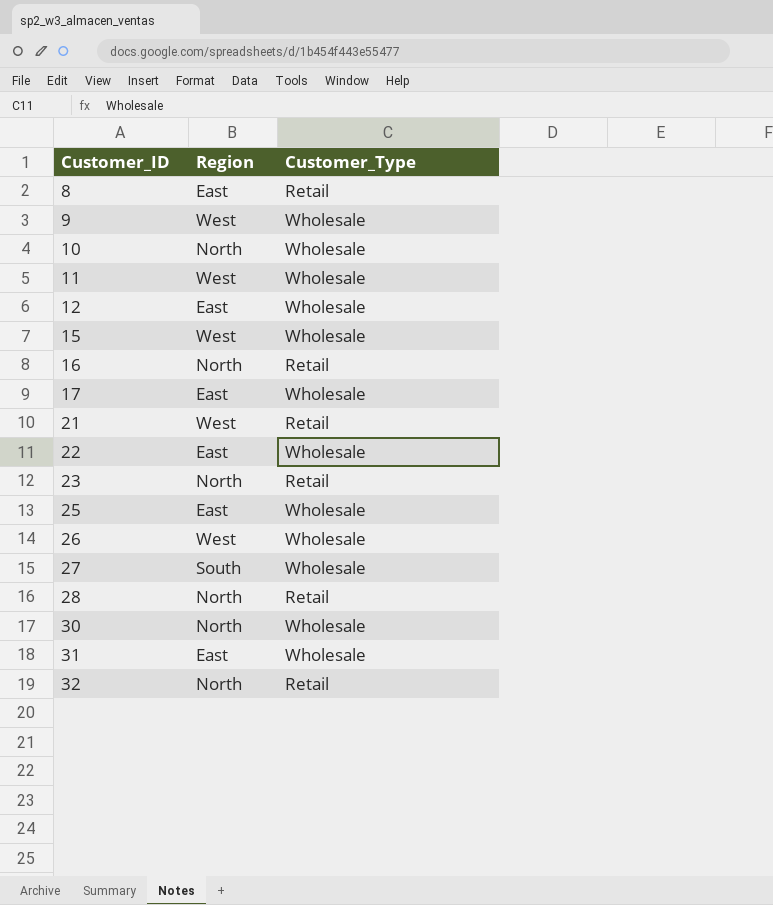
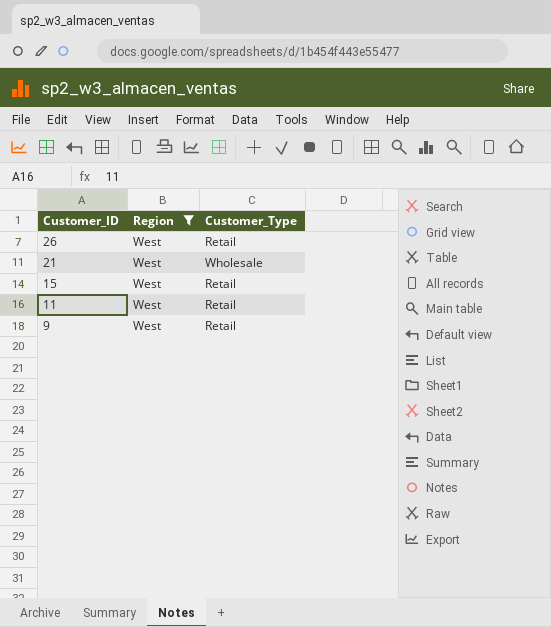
filter: none -> Region = West
row order: Customer_ID ascending -> Customer_ID descending
26 | Customer_Type: Wholesale -> Retail
21 | Customer_Type: Retail -> Wholesale
15 | Customer_Type: Wholesale -> Retail
11 | Customer_Type: Wholesale -> Retail
9 | Customer_Type: Wholesale -> Retail

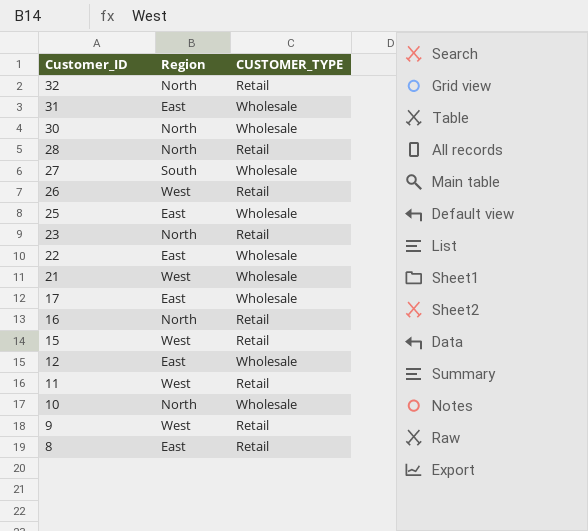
filter: Region = West -> none
column name: Customer_Type -> CUSTOMER_TYPE

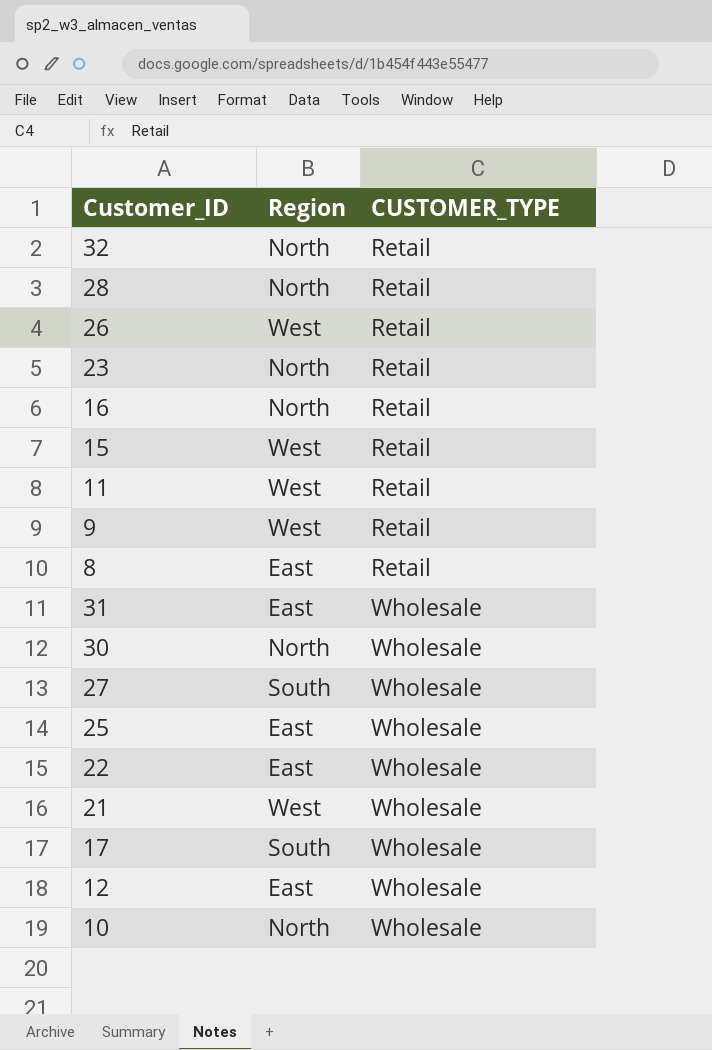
row order: Customer_ID descending -> CUSTOMER_TYPE ascending
17 | Region: East -> South

